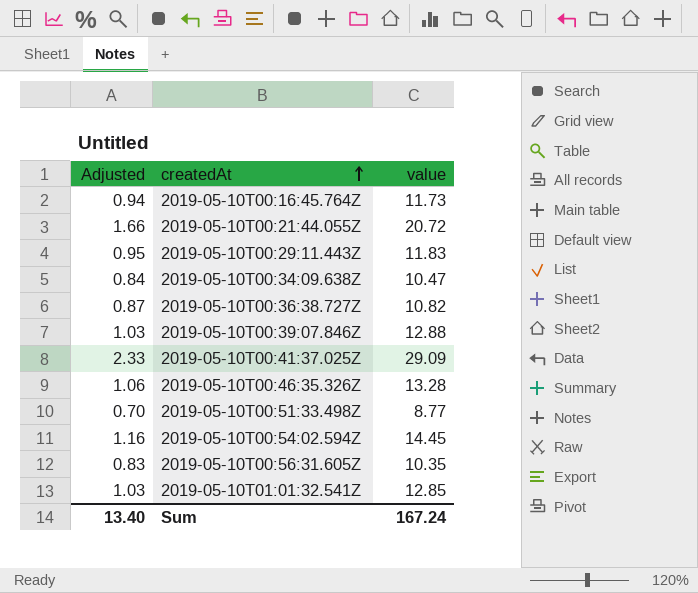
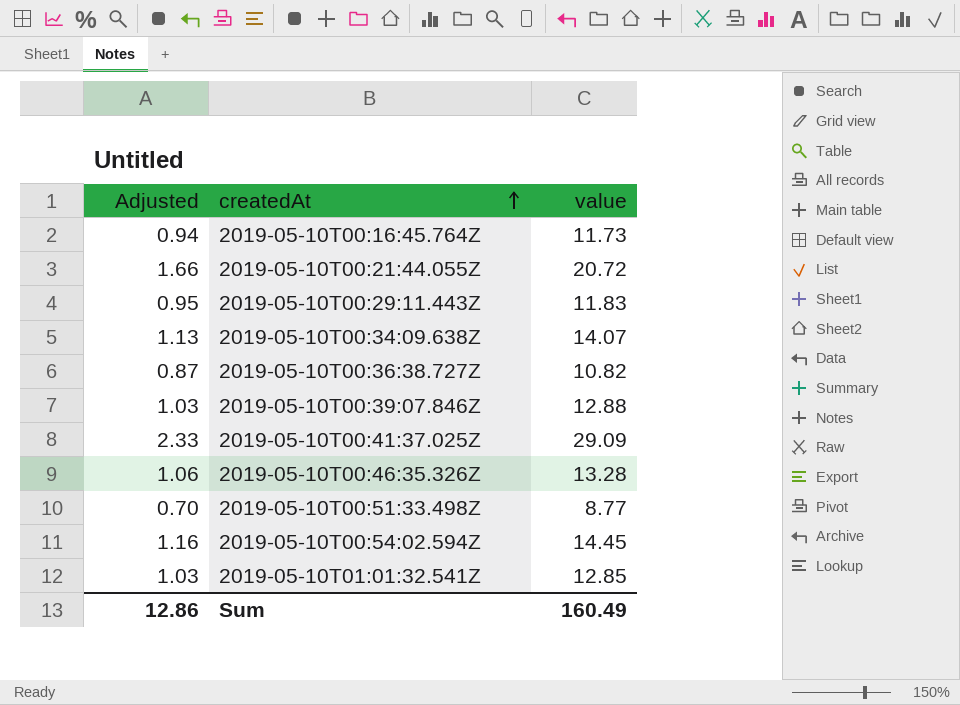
row 2019-05-10T00:56:31.605Z: 0.83 | 10.35 -> none
2019-05-10T00:34:09.638Z | Adjusted: 0.84 -> 1.13
2019-05-10T00:34:09.638Z | value: 10.47 -> 14.07
Sum | Adjusted: 13.40 -> 12.86
Sum | value: 167.24 -> 160.49

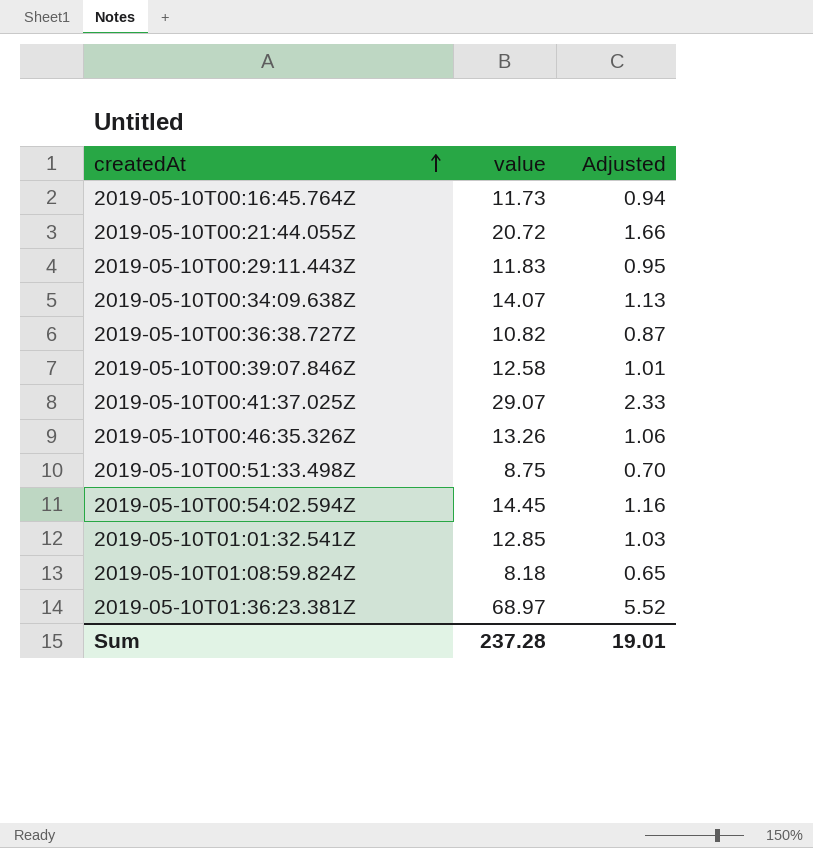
column Adjusted | position: 1 -> 3
2019-05-10T00:39:07.846Z | value: 12.88 -> 12.58
2019-05-10T00:39:07.846Z | Adjusted: 1.03 -> 1.01
2019-05-10T00:41:37.025Z | value: 29.09 -> 29.07
2019-05-10T00:46:35.326Z | value: 13.28 -> 13.26
2019-05-10T00:51:33.498Z | value: 8.77 -> 8.75
row 2019-05-10T01:08:59.824Z: none -> 8.18 | 0.65
row 2019-05-10T01:36:23.381Z: none -> 68.97 | 5.52
Sum | value: 160.49 -> 237.28
Sum | Adjusted: 12.86 -> 19.01

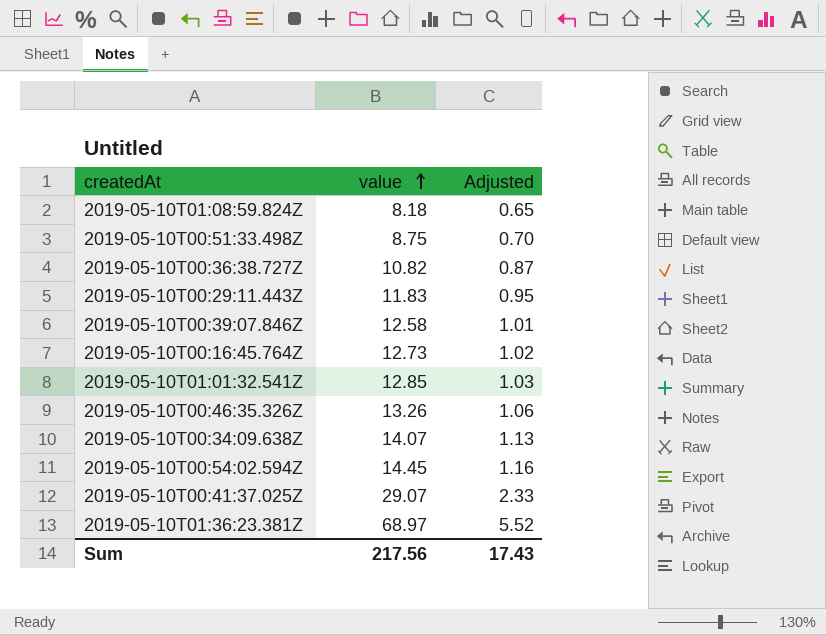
row order: createdAt ascending -> value ascending
row 2019-05-10T00:21:44.055Z: 20.72 | 1.66 -> none
2019-05-10T00:16:45.764Z | value: 11.73 -> 12.73
2019-05-10T00:16:45.764Z | Adjusted: 0.94 -> 1.02
Sum | value: 237.28 -> 217.56
Sum | Adjusted: 19.01 -> 17.43

